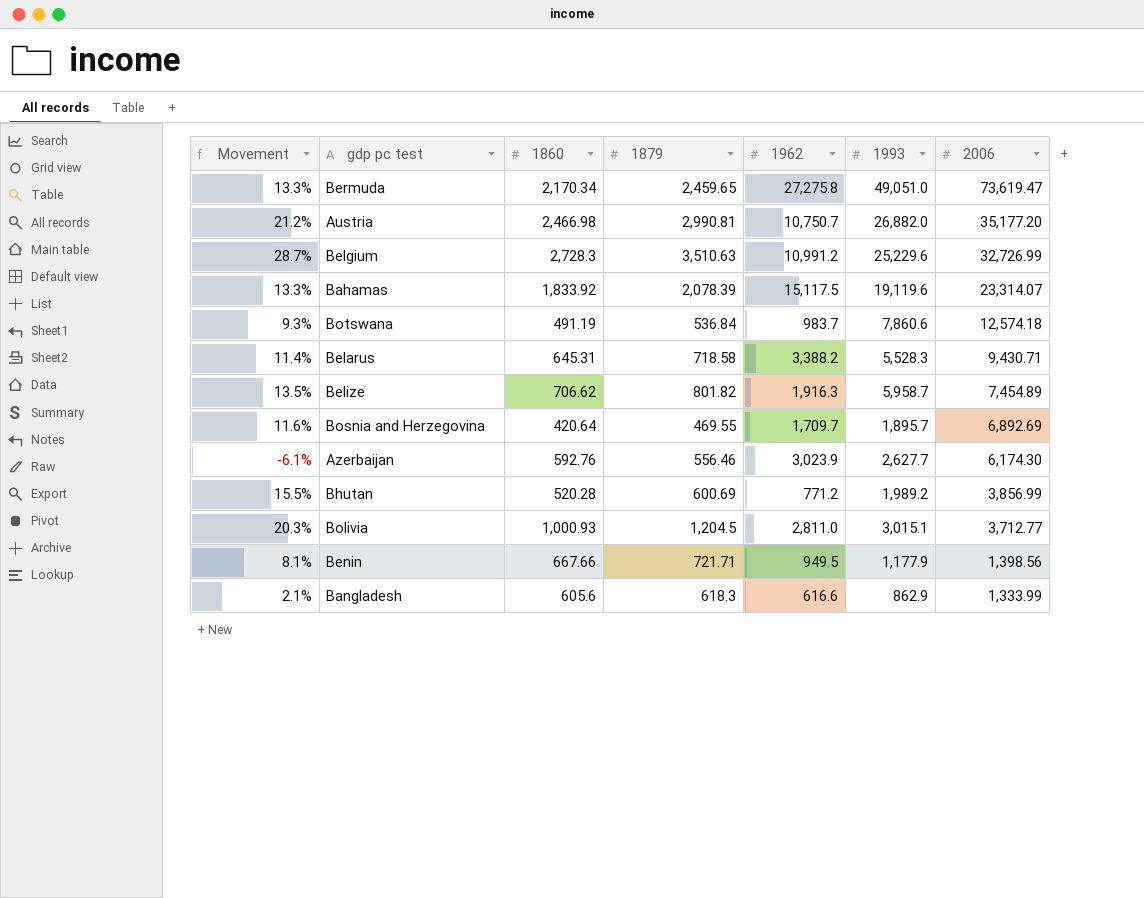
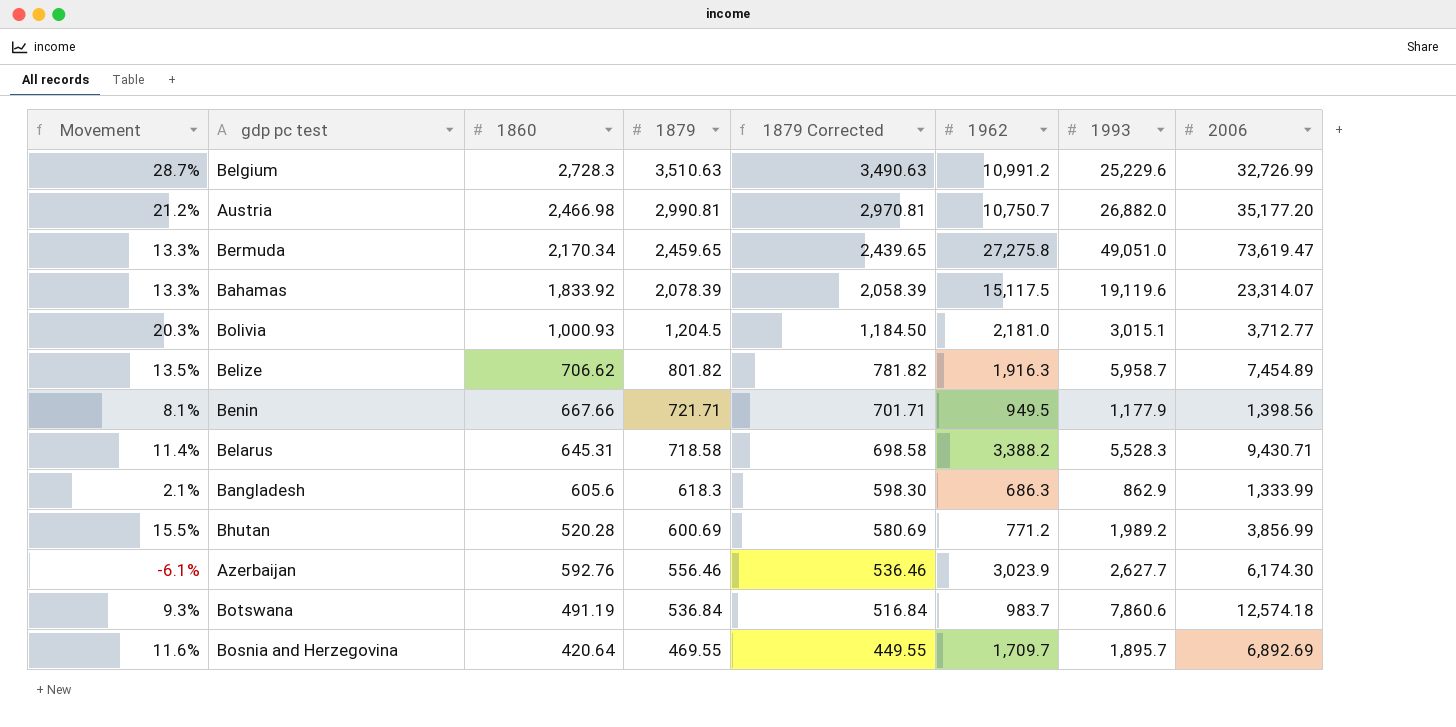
row order: 2006 descending -> 1879 descending
column 1879 Corrected | formula: none -> [1879] - 20
Bolivia | 1962: 2,811.0 -> 2,181.0
Bangladesh | 1962: 616.6 -> 686.3

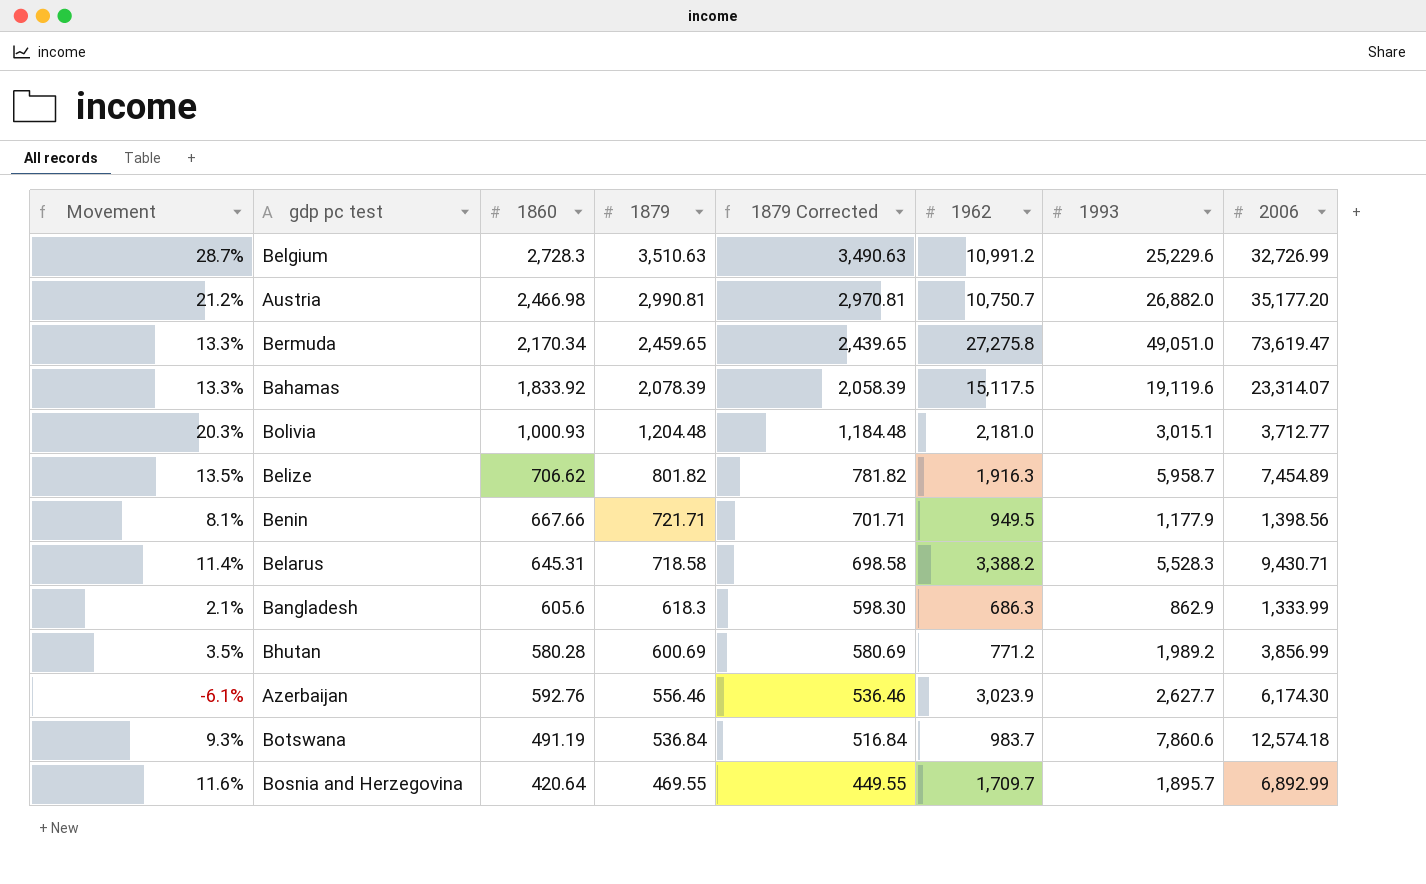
Bolivia | 1879: 1,204.5 -> 1,204.48
Bolivia | 1879 Corrected: 1,184.50 -> 1,184.48
Bhutan | Movement: 15.5% -> 3.5%
Bhutan | 1860: 520.28 -> 580.28
Bosnia and Herzegovina | 2006: 6,892.69 -> 6,892.99

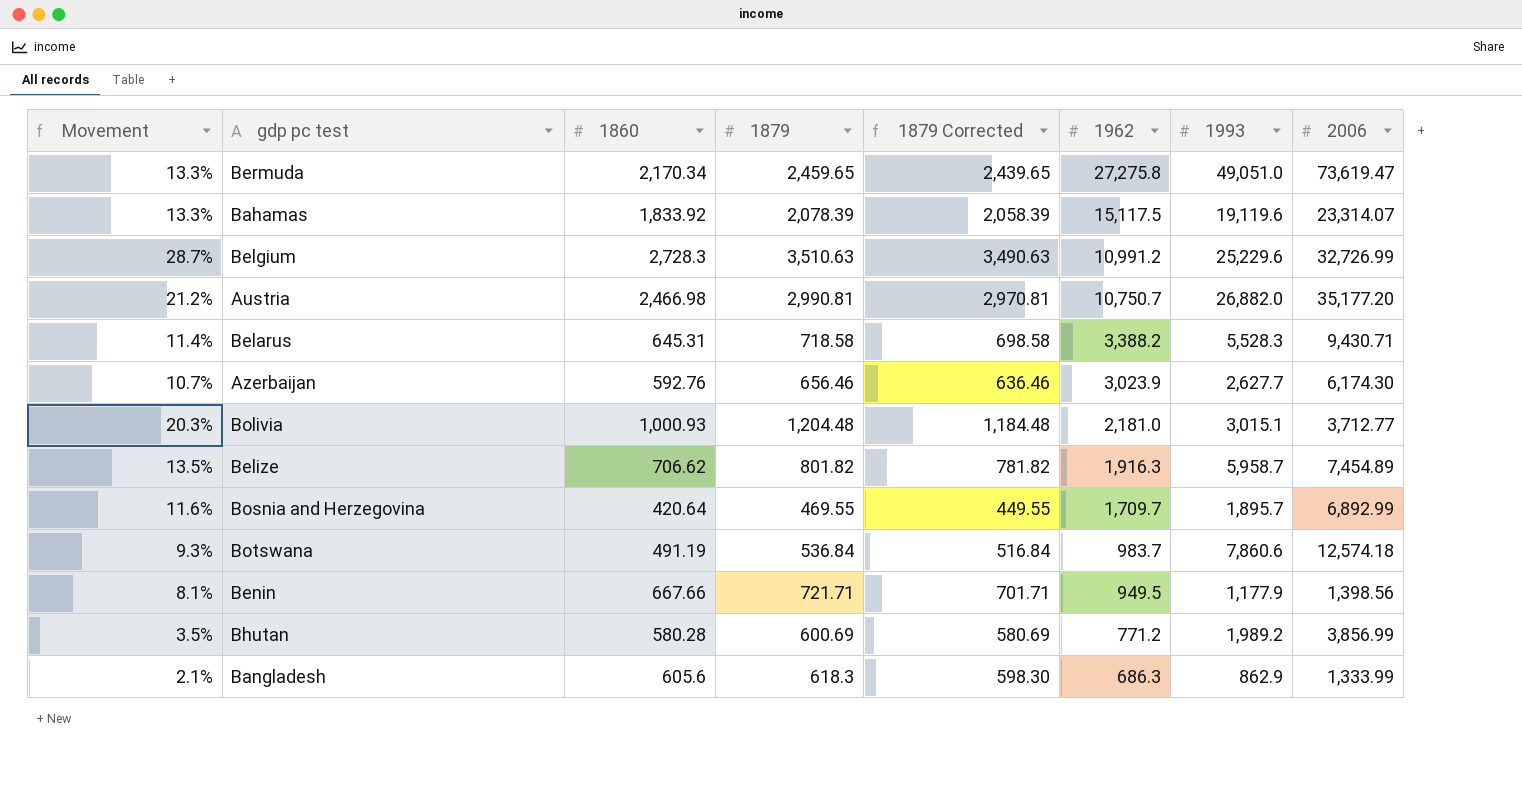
row order: 1879 descending -> 1962 descending
Azerbaijan | Movement: -6.1% -> 10.7%
Azerbaijan | 1879: 556.46 -> 656.46
Azerbaijan | 1879 Corrected: 536.46 -> 636.46

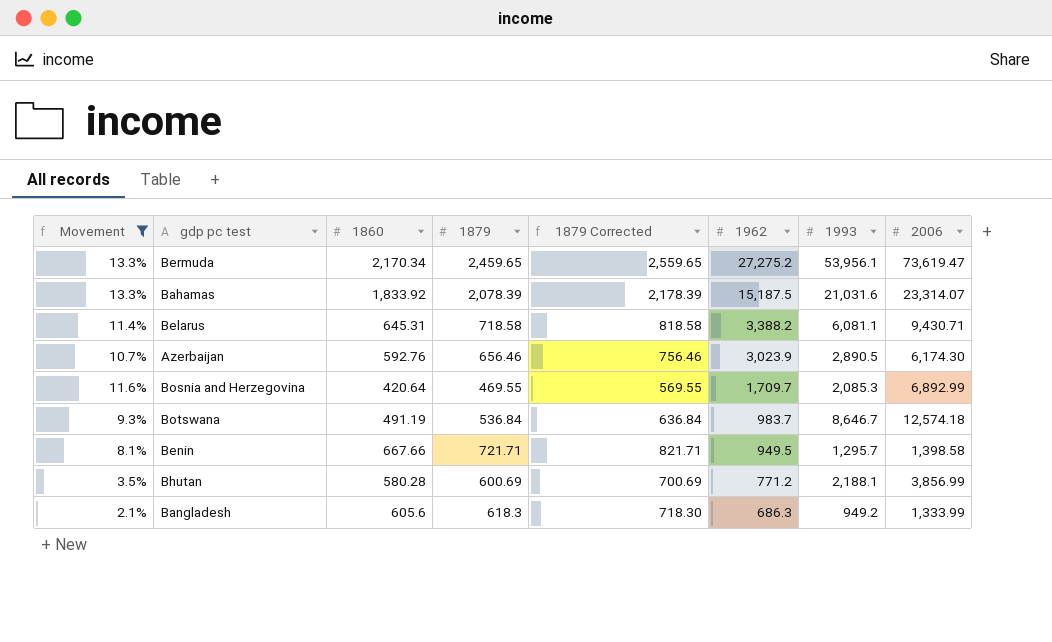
filter: none -> Movement <= 13.3%
column 1879 Corrected | formula: [1879] - 20 -> [1879] + 100
Bermuda | 1962: 27,275.8 -> 27,275.2
Bermuda | 1993: 49,051.0 -> 53,956.1
Bahamas | 1962: 15,117.5 -> 15,187.5
Bahamas | 1993: 19,119.6 -> 21,031.6
Belarus | 1993: 5,528.3 -> 6,081.1
Azerbaijan | 1993: 2,627.7 -> 2,890.5
Bosnia and Herzegovina | 1993: 1,895.7 -> 2,085.3
Botswana | 1993: 7,860.6 -> 8,646.7
Benin | 1993: 1,177.9 -> 1,295.7
Benin | 2006: 1,398.56 -> 1,398.58
Bhutan | 1993: 1,989.2 -> 2,188.1
Bangladesh | 1993: 862.9 -> 949.2

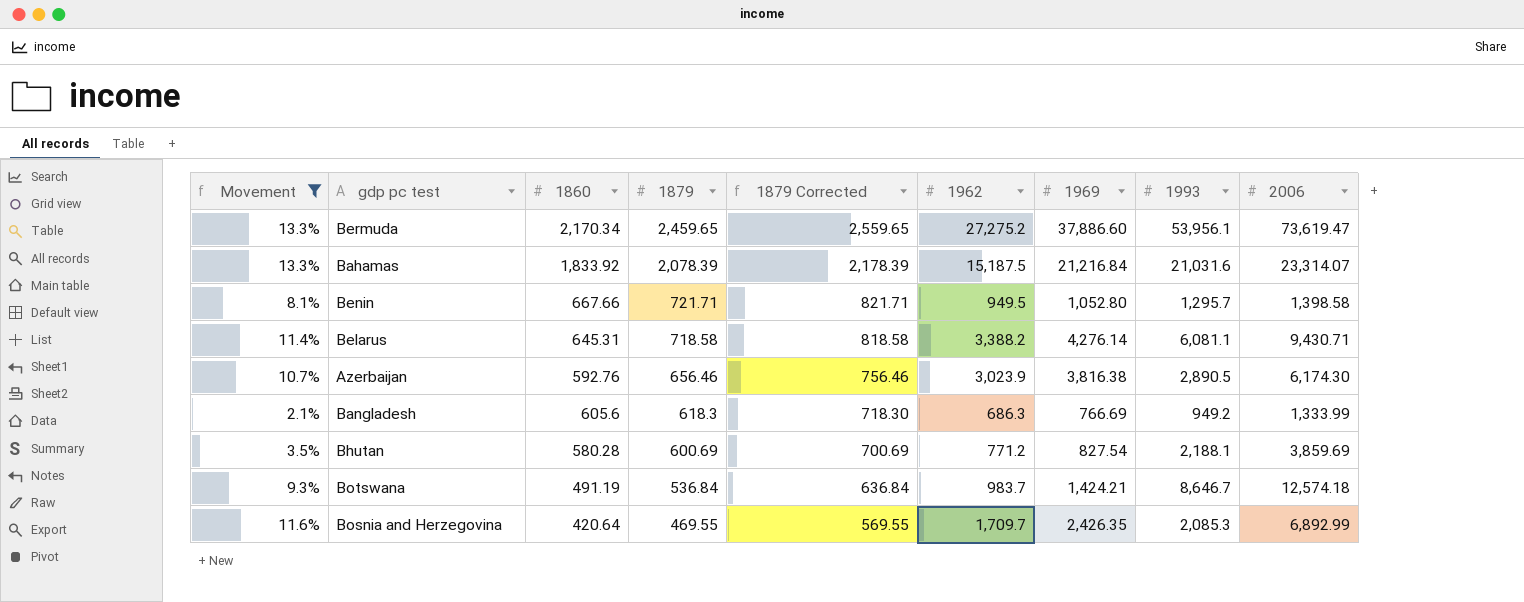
row order: 1962 descending -> 1879 descending
column 1969 | position: none -> 7
Bhutan | 2006: 3,856.99 -> 3,859.69

